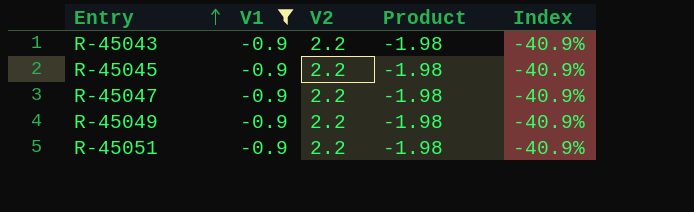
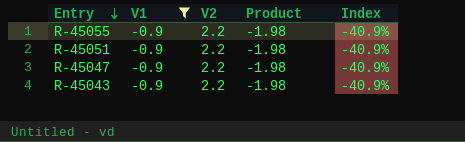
row order: Entry ascending -> Entry descending
row R-45045: -0.9 | 2.2 | -1.98 | -40.9% -> none
row R-45049: -0.9 | 2.2 | -1.98 | -40.9% -> none
row R-45055: none -> -0.9 | 2.2 | -1.98 | -40.9%

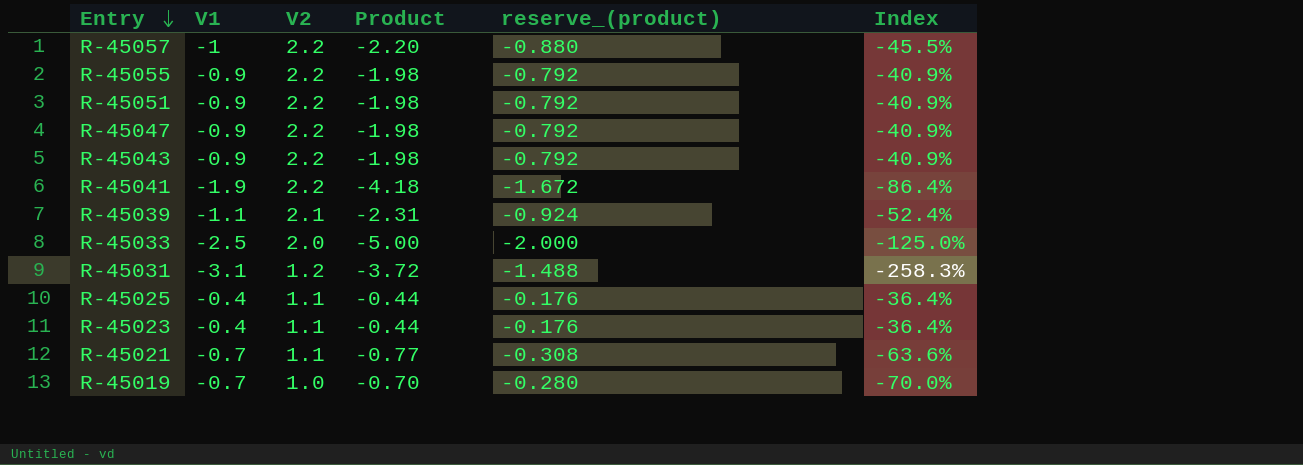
filter: V1 = -0.9 -> none
column reserve_(product) | formula: none -> [Product] * 0.4

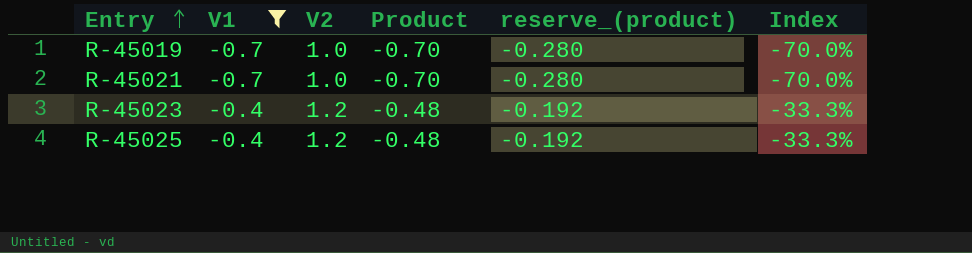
filter: none -> V1 >= -0.7
row order: Entry descending -> Entry ascending
R-45021 | V2: 1.1 -> 1.0
R-45021 | Product: -0.77 -> -0.70
R-45021 | reserve_(product): -0.308 -> -0.280
R-45021 | Index: -63.6% -> -70.0%
R-45023 | V2: 1.1 -> 1.2
R-45023 | Product: -0.44 -> -0.48
R-45023 | reserve_(product): -0.176 -> -0.192
R-45023 | Index: -36.4% -> -33.3%
R-45025 | V2: 1.1 -> 1.2
R-45025 | Product: -0.44 -> -0.48
R-45025 | reserve_(product): -0.176 -> -0.192
R-45025 | Index: -36.4% -> -33.3%

